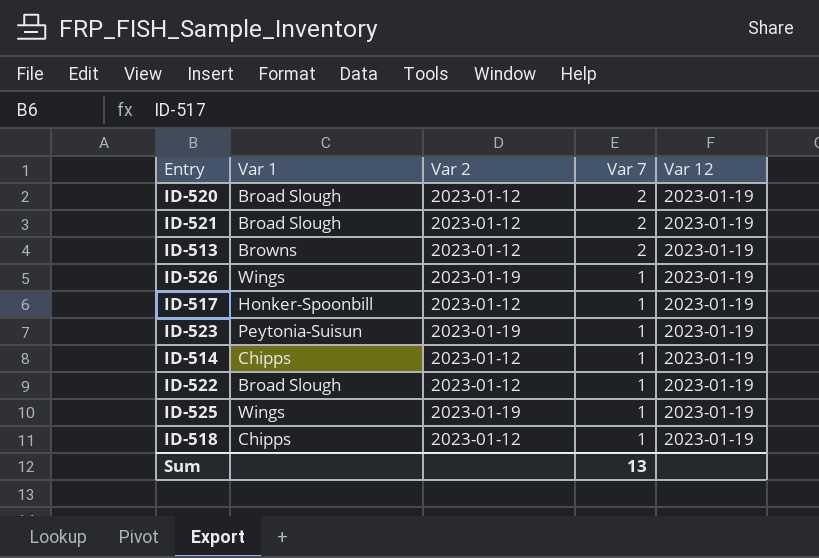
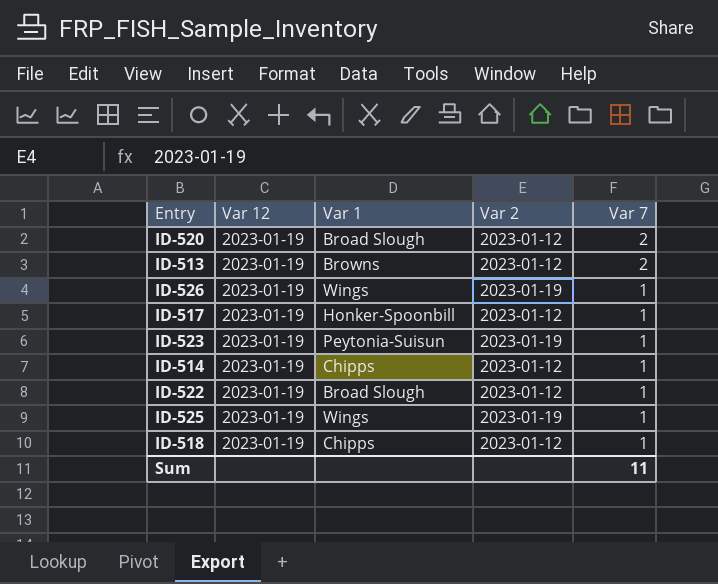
column Var 12 | position: 5 -> 2
row ID-521: Broad Slough | 2023-01-12 | 2 | 2023-01-19 -> none
Sum | Var 7: 13 -> 11

